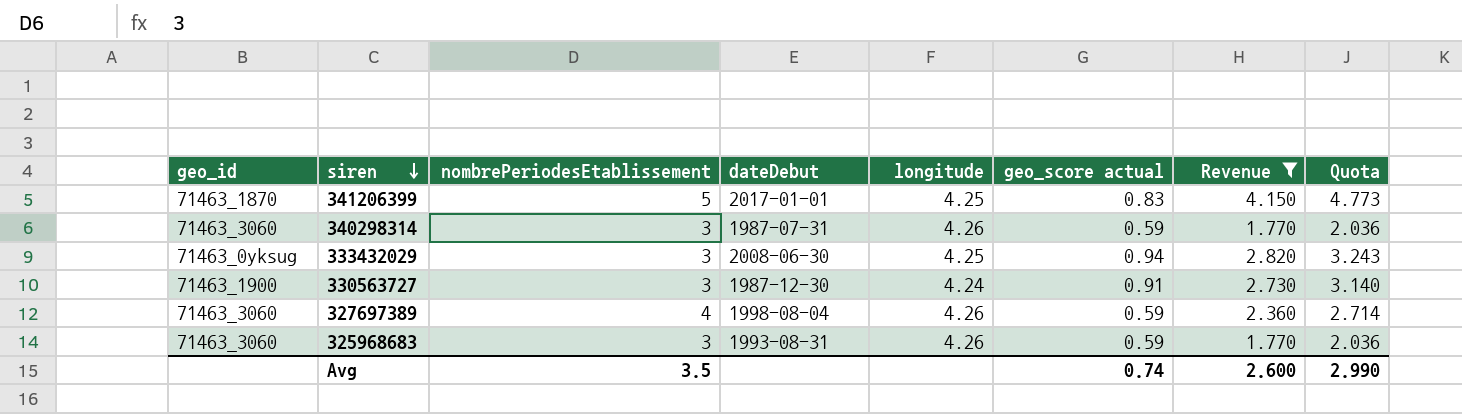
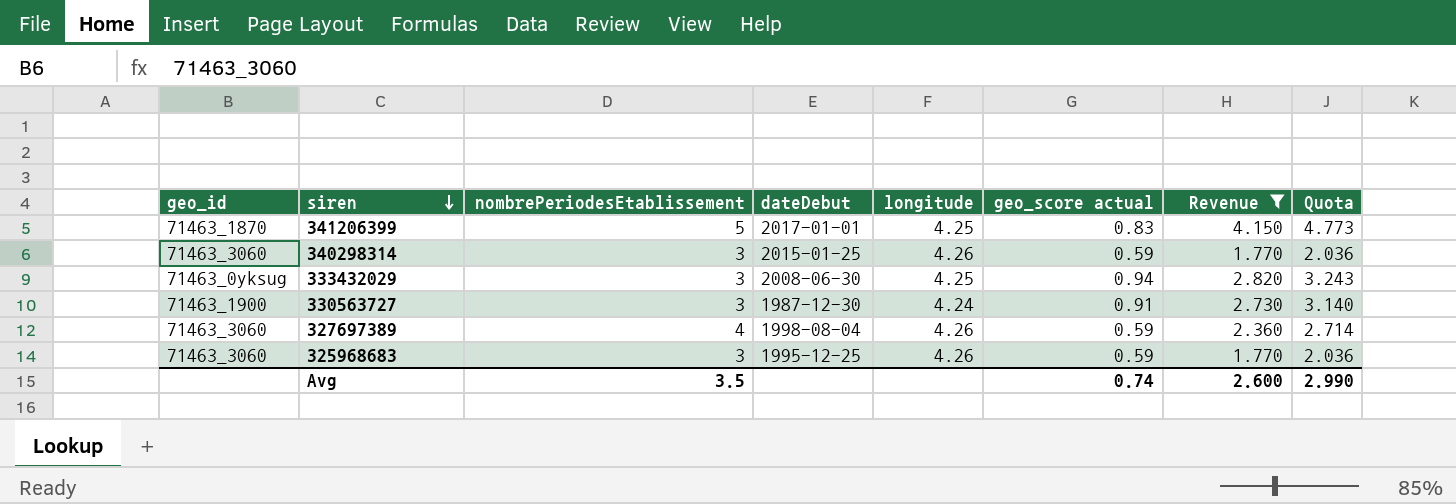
340298314 | dateDebut: 1987-07-31 -> 2015-01-25
325968683 | dateDebut: 1993-08-31 -> 1995-12-25

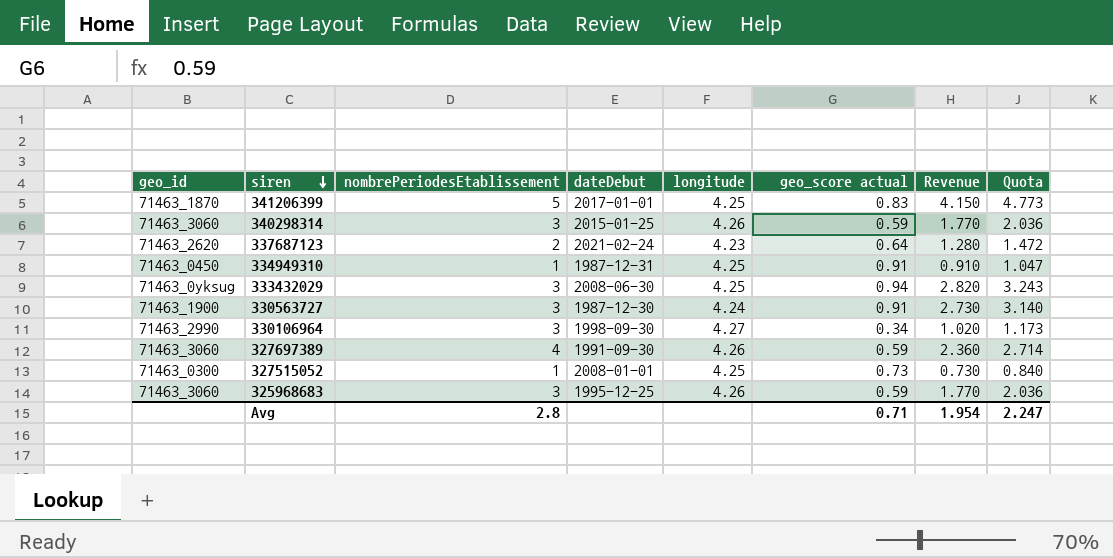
filter: Revenue >= 1.770 -> none
327697389 | dateDebut: 1998-08-04 -> 1991-09-30
Avg | nombrePeriodesEtablissement: 3.5 -> 2.8
Avg | geo_score actual: 0.74 -> 0.71
Avg | Revenue: 2.600 -> 1.954
Avg | Quota: 2.990 -> 2.247

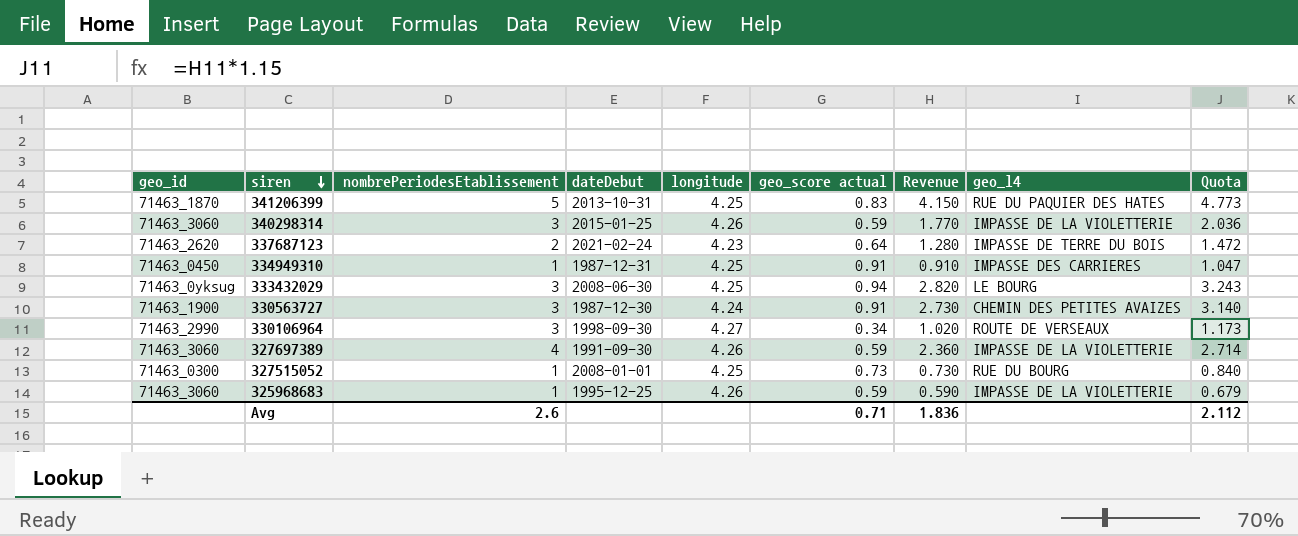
column geo_l4 | position: none -> 8
341206399 | dateDebut: 2017-01-01 -> 2013-10-31
325968683 | nombrePeriodesEtablissement: 3 -> 1
325968683 | Revenue: 1.770 -> 0.590
325968683 | Quota: 2.036 -> 0.679
Avg | nombrePeriodesEtablissement: 2.8 -> 2.6
Avg | Revenue: 1.954 -> 1.836
Avg | Quota: 2.247 -> 2.112

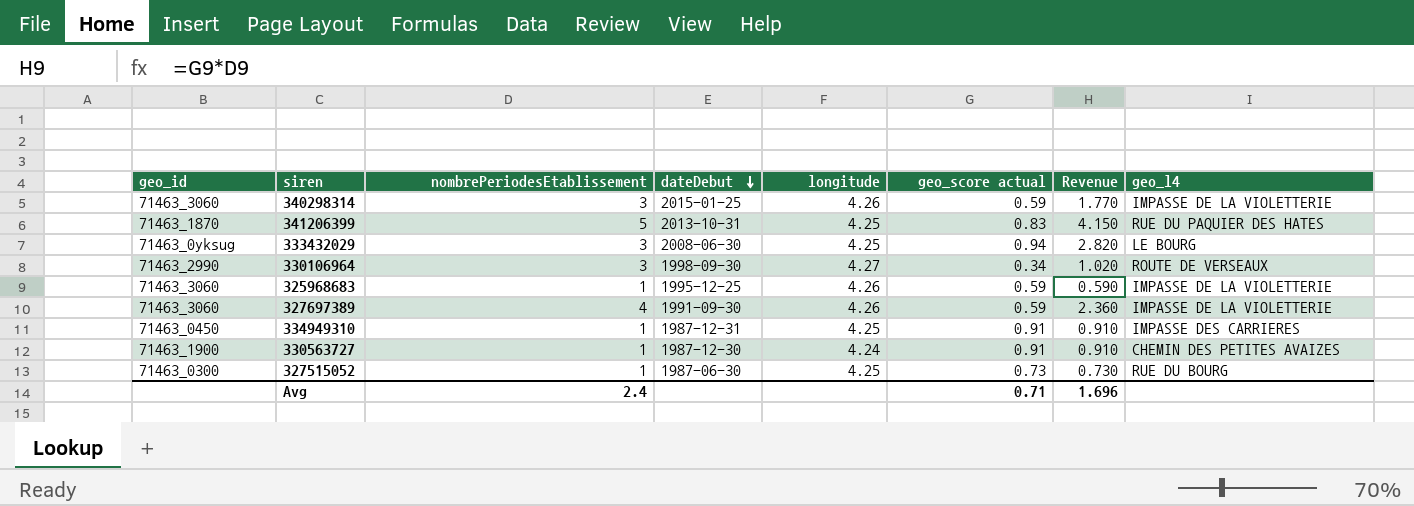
row order: siren descending -> dateDebut descending
column Quota | formula: [Revenue] * 1.15 -> none
row 337687123: 71463_2620 | 2 | 2021-02-24 | 4.23 | 0.64 | 1.280 | IMPASSE DE TERRE DU BOIS | 1.472 -> none
330563727 | nombrePeriodesEtablissement: 3 -> 1
330563727 | Revenue: 2.730 -> 0.910
327515052 | dateDebut: 2008-01-01 -> 1987-06-30
Avg | nombrePeriodesEtablissement: 2.6 -> 2.4
Avg | Revenue: 1.836 -> 1.696

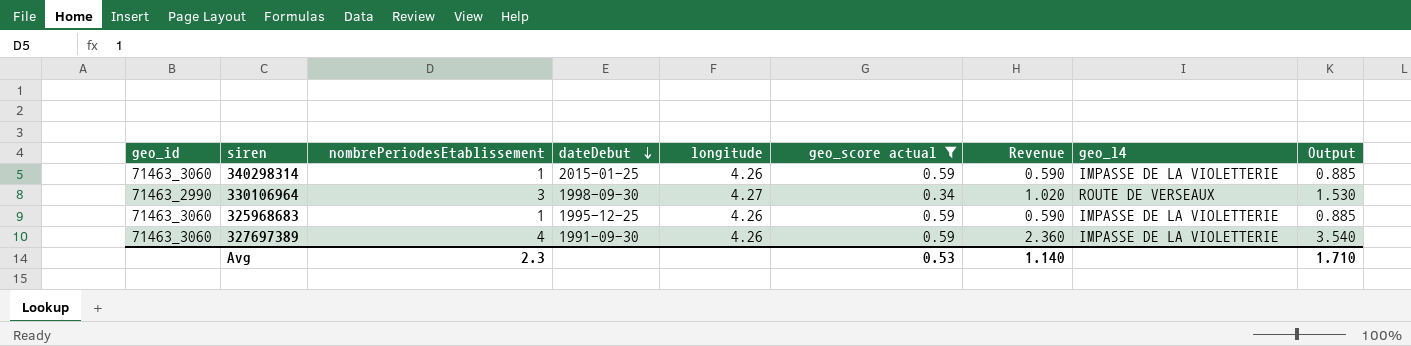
filter: none -> geo_score actual <= 0.59
column Output | formula: none -> [Revenue] * 1.5
340298314 | nombrePeriodesEtablissement: 3 -> 1
340298314 | Revenue: 1.770 -> 0.590
Avg | nombrePeriodesEtablissement: 2.4 -> 2.3
Avg | geo_score actual: 0.71 -> 0.53
Avg | Revenue: 1.696 -> 1.140

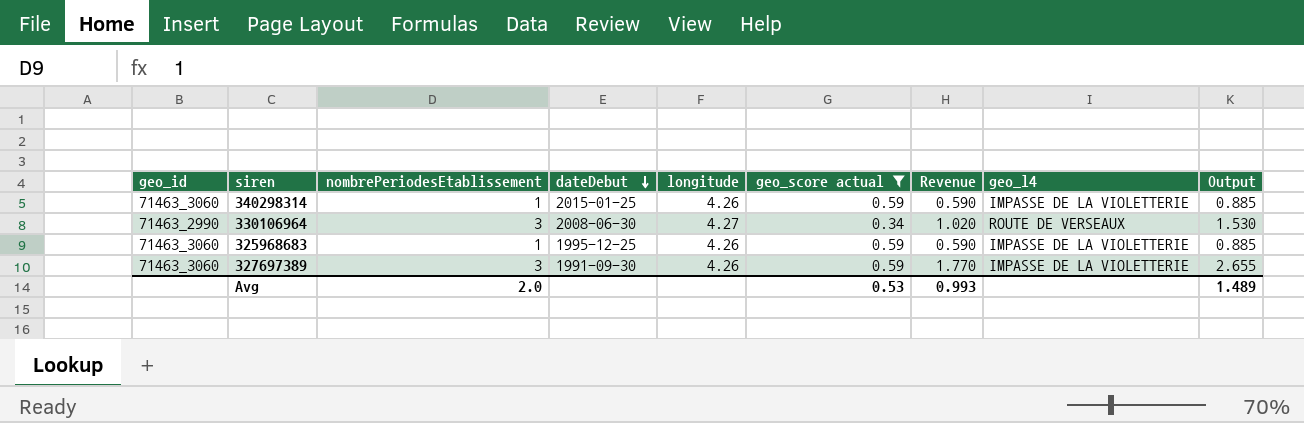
330106964 | dateDebut: 1998-09-30 -> 2008-06-30
327697389 | nombrePeriodesEtablissement: 4 -> 3
327697389 | Revenue: 2.360 -> 1.770
327697389 | Output: 3.540 -> 2.655
Avg | nombrePeriodesEtablissement: 2.3 -> 2.0
Avg | Revenue: 1.140 -> 0.993
Avg | Output: 1.710 -> 1.489

